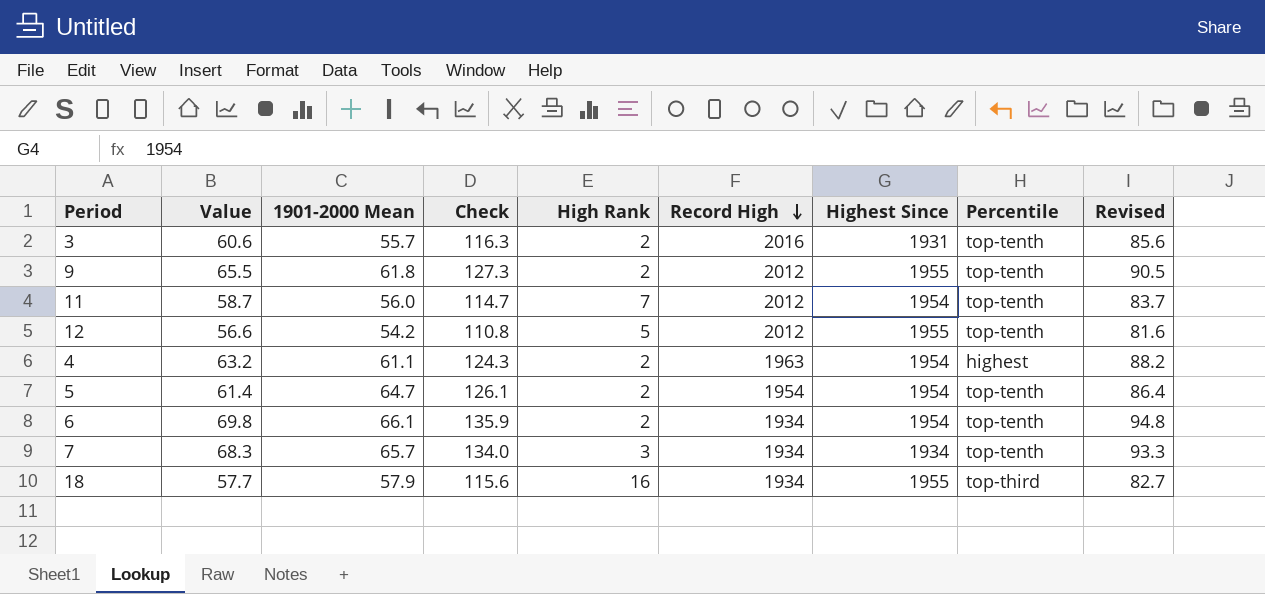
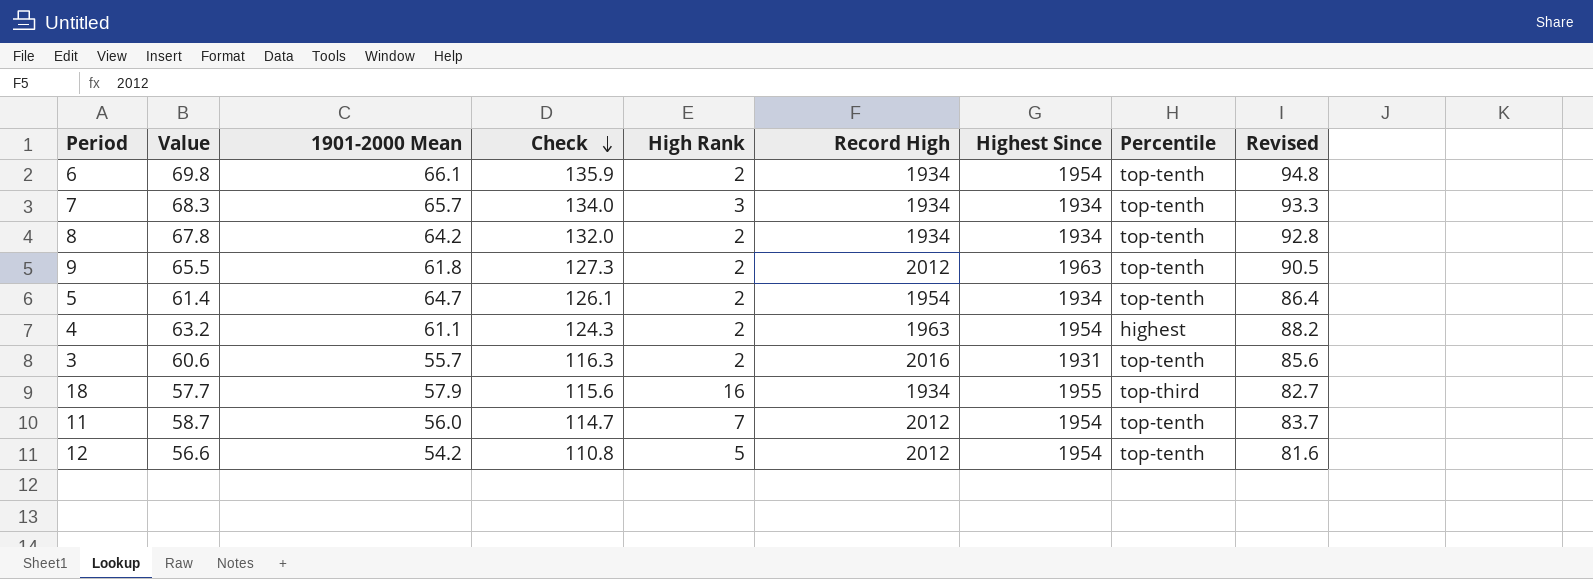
row order: Record High descending -> Check descending
row 8: none -> 67.8 | 64.2 | 132.0 | 2 | 1934 | 1934 | top-tenth | 92.8
9 | Highest Since: 1955 -> 1963
5 | Highest Since: 1954 -> 1934
12 | Highest Since: 1955 -> 1954

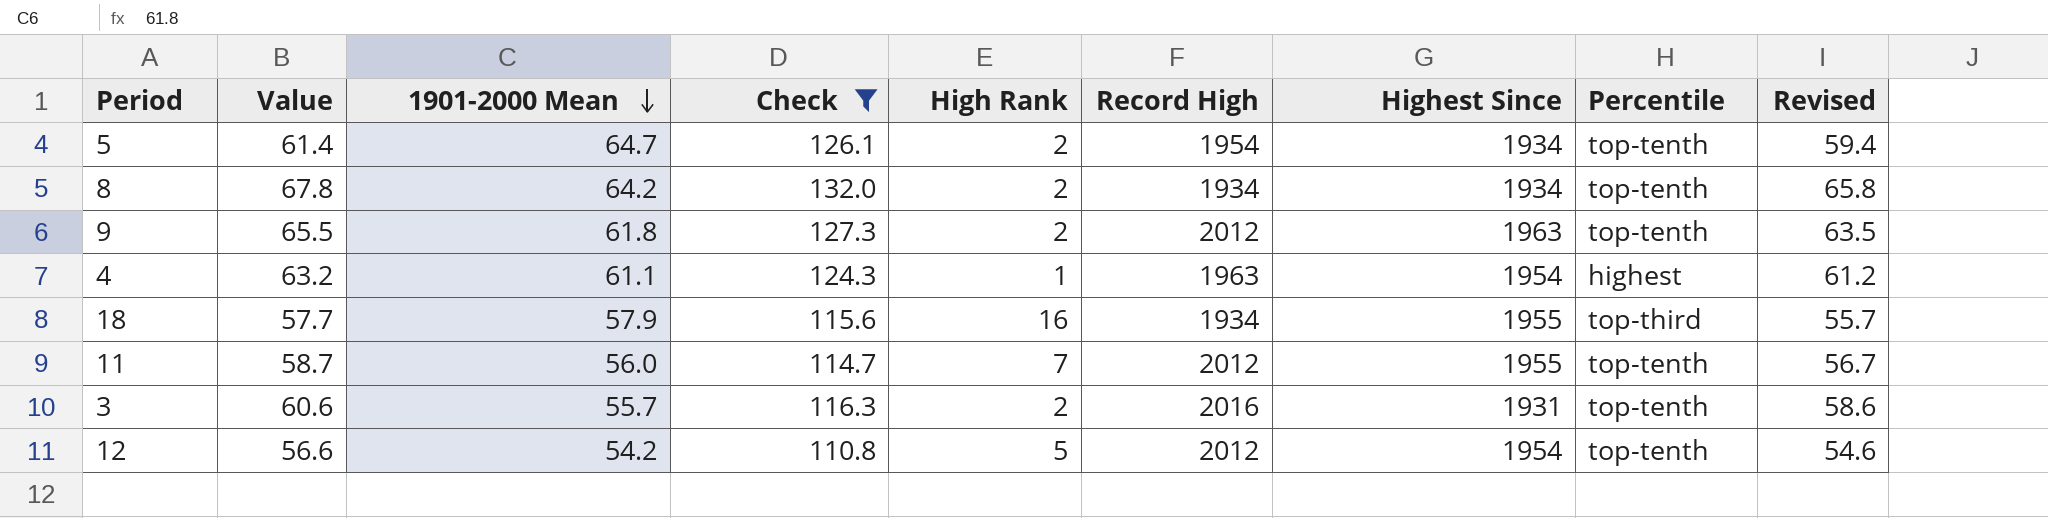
filter: none -> Check <= 132.0
row order: Check descending -> 1901-2000 Mean descending
column Revised | formula: [Value] + 25 -> [Value] - 2
4 | High Rank: 2 -> 1
11 | Highest Since: 1954 -> 1955

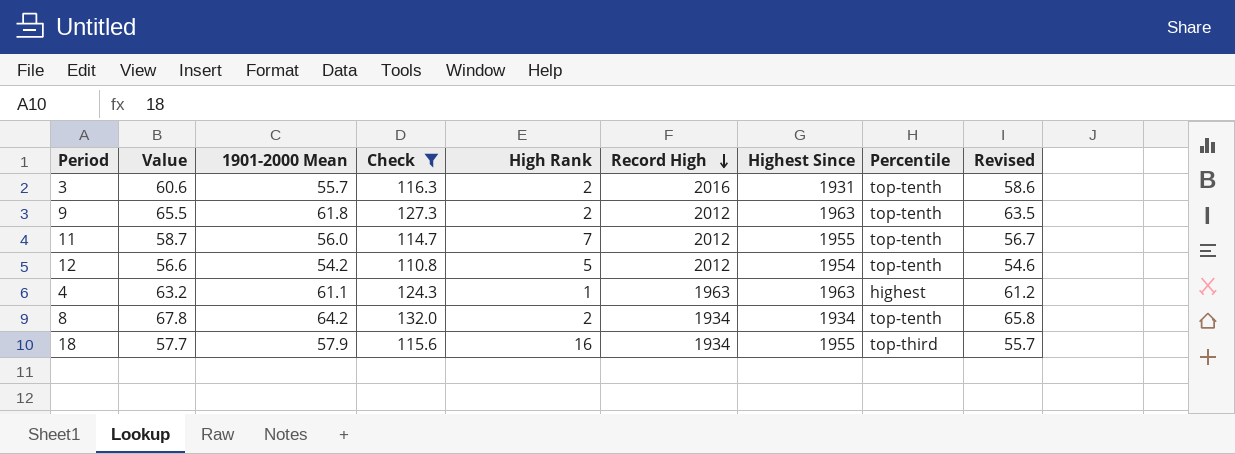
row order: 1901-2000 Mean descending -> Record High descending
row 5: 61.4 | 64.7 | 126.1 | 2 | 1954 | 1934 | top-tenth | 59.4 -> none
4 | Highest Since: 1954 -> 1963

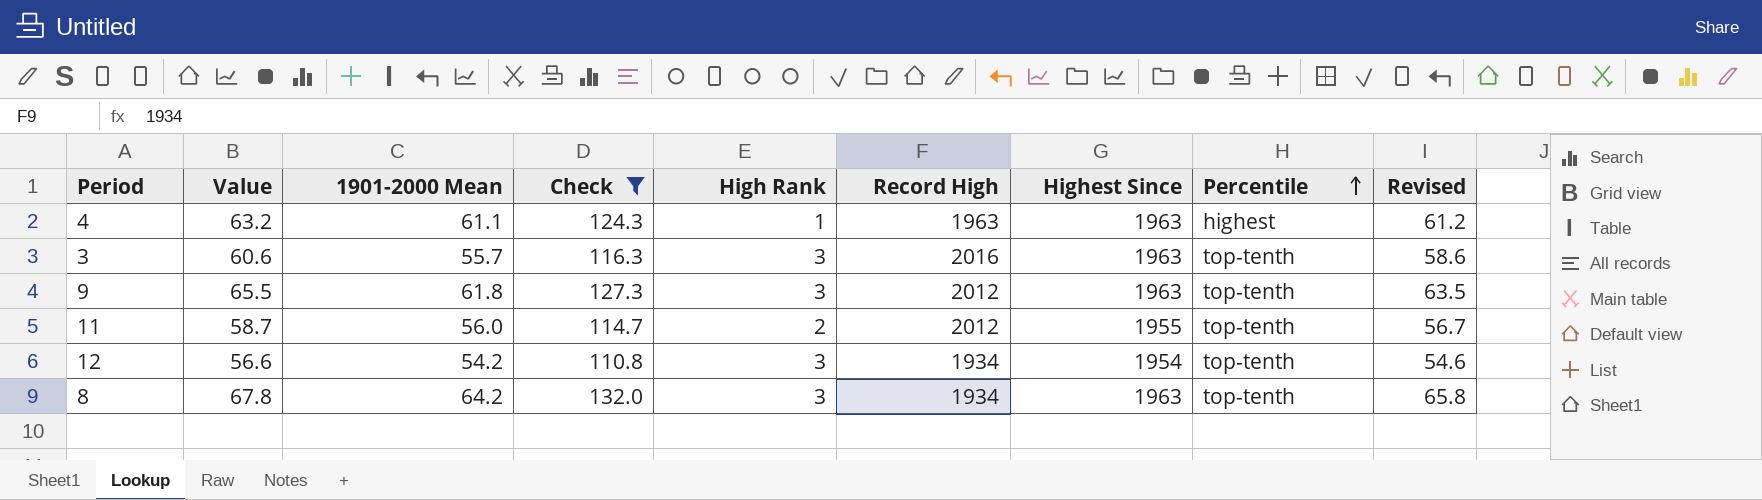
row order: Record High descending -> Percentile ascending
row 18: 57.7 | 57.9 | 115.6 | 16 | 1934 | 1955 | top-third | 55.7 -> none
3 | High Rank: 2 -> 3
3 | Highest Since: 1931 -> 1963
9 | High Rank: 2 -> 3
11 | High Rank: 7 -> 2
12 | High Rank: 5 -> 3
12 | Record High: 2012 -> 1934
8 | High Rank: 2 -> 3
8 | Highest Since: 1934 -> 1963

